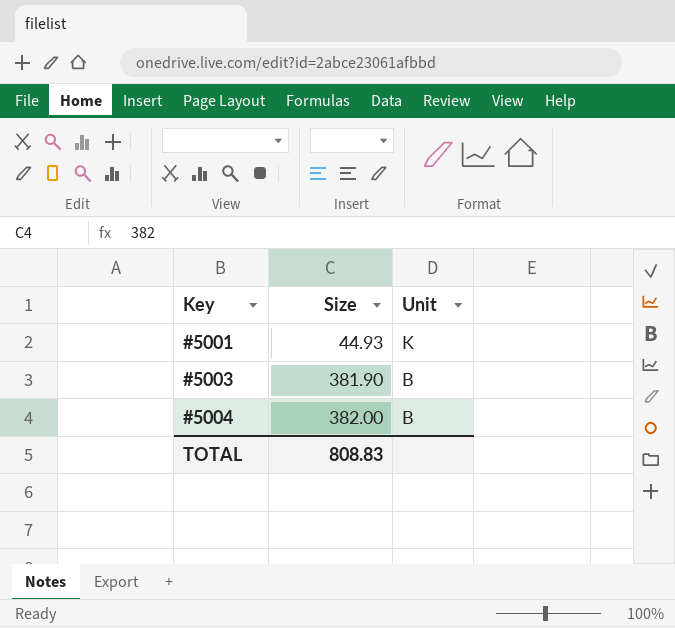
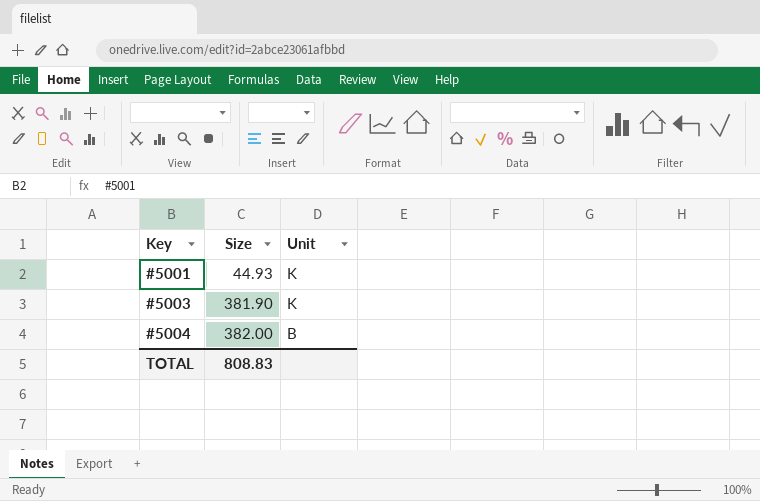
#5003 | Unit: B -> K

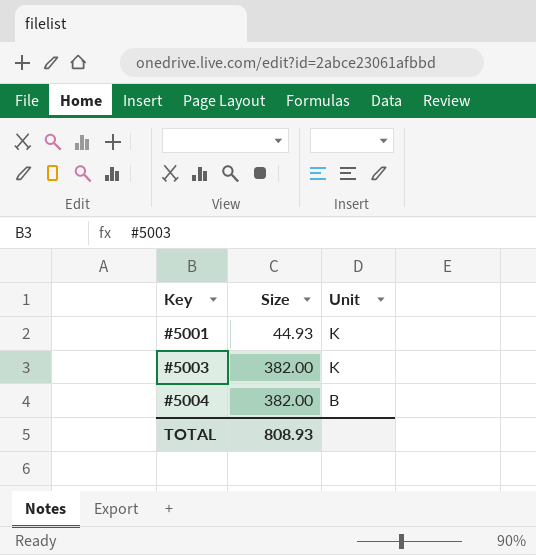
#5003 | Size: 381.90 -> 382.00
TOTAL | Size: 808.83 -> 808.93

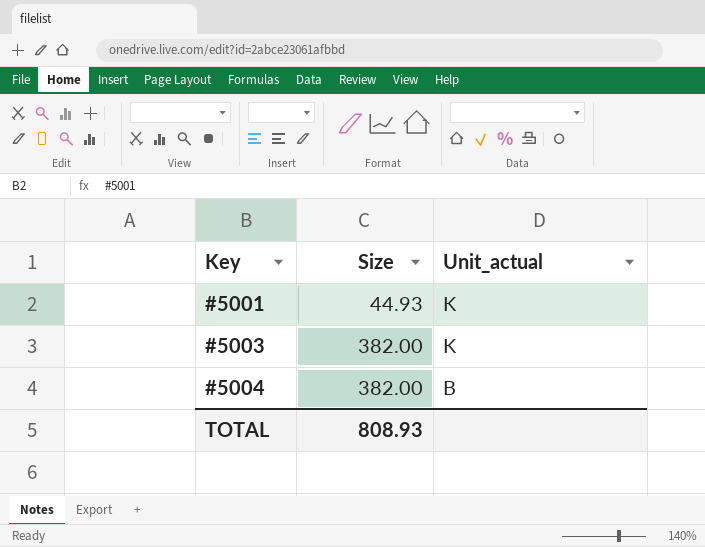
column name: Unit -> Unit_actual

